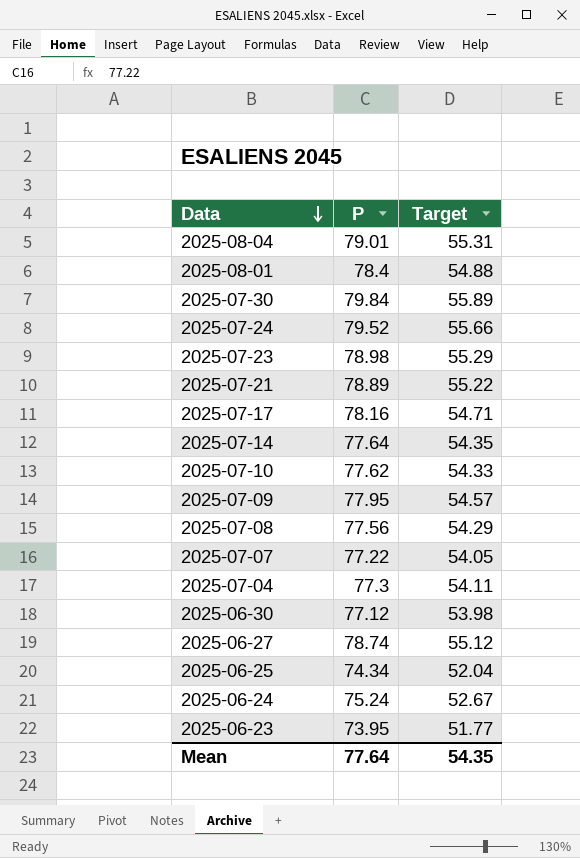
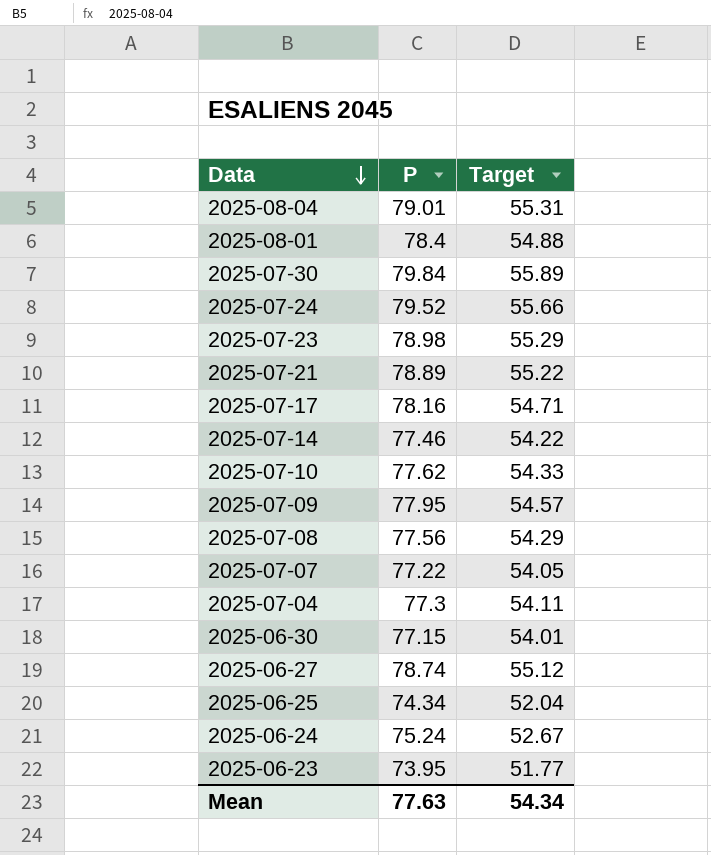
2025-07-14 | P: 77.64 -> 77.46
2025-07-14 | Target: 54.35 -> 54.22
2025-06-30 | P: 77.12 -> 77.15
2025-06-30 | Target: 53.98 -> 54.01
Mean | P: 77.64 -> 77.63
Mean | Target: 54.35 -> 54.34

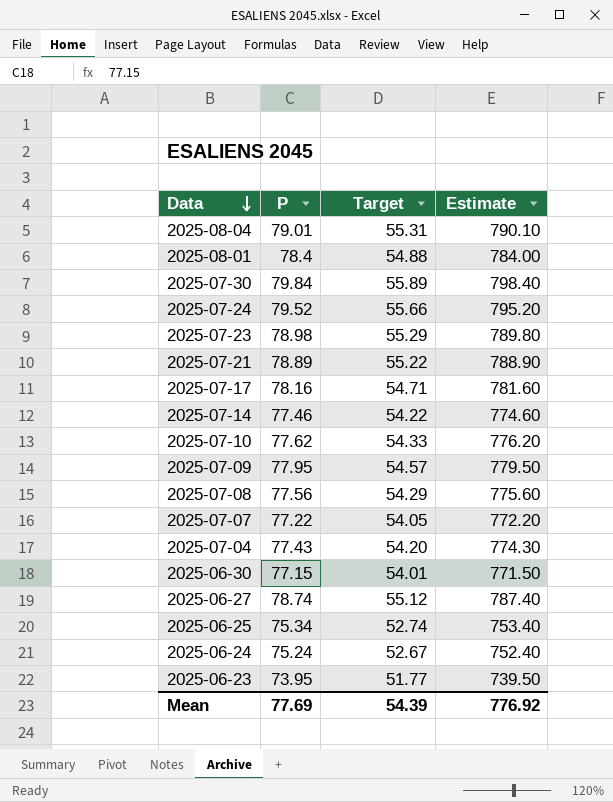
column Estimate | formula: none -> [P] * 10
2025-07-04 | P: 77.3 -> 77.43
2025-07-04 | Target: 54.11 -> 54.20
2025-06-25 | P: 74.34 -> 75.34
2025-06-25 | Target: 52.04 -> 52.74
Mean | P: 77.63 -> 77.69
Mean | Target: 54.34 -> 54.39

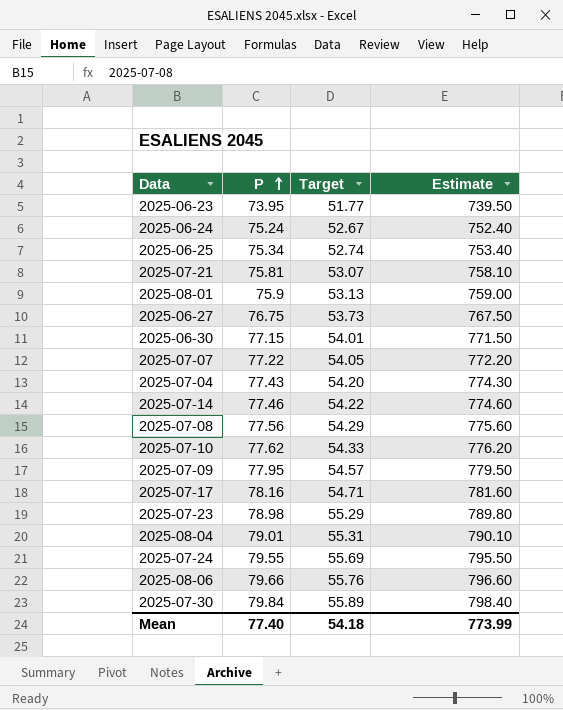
row order: Data descending -> P ascending
2025-07-21 | P: 78.89 -> 75.81
2025-07-21 | Target: 55.22 -> 53.07
2025-07-21 | Estimate: 788.90 -> 758.10
2025-08-01 | P: 78.4 -> 75.9
2025-08-01 | Target: 54.88 -> 53.13
2025-08-01 | Estimate: 784.00 -> 759.00
2025-06-27 | P: 78.74 -> 76.75
2025-06-27 | Target: 55.12 -> 53.73
2025-06-27 | Estimate: 787.40 -> 767.50
2025-07-24 | P: 79.52 -> 79.55
2025-07-24 | Target: 55.66 -> 55.69
2025-07-24 | Estimate: 795.20 -> 795.50
row 2025-08-06: none -> 79.66 | 55.76 | 796.60
Mean | P: 77.69 -> 77.40
Mean | Target: 54.39 -> 54.18
Mean | Estimate: 776.92 -> 773.99

